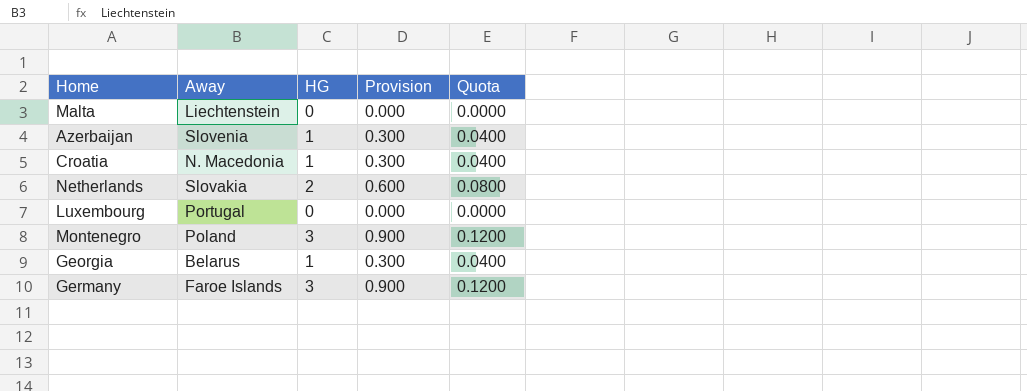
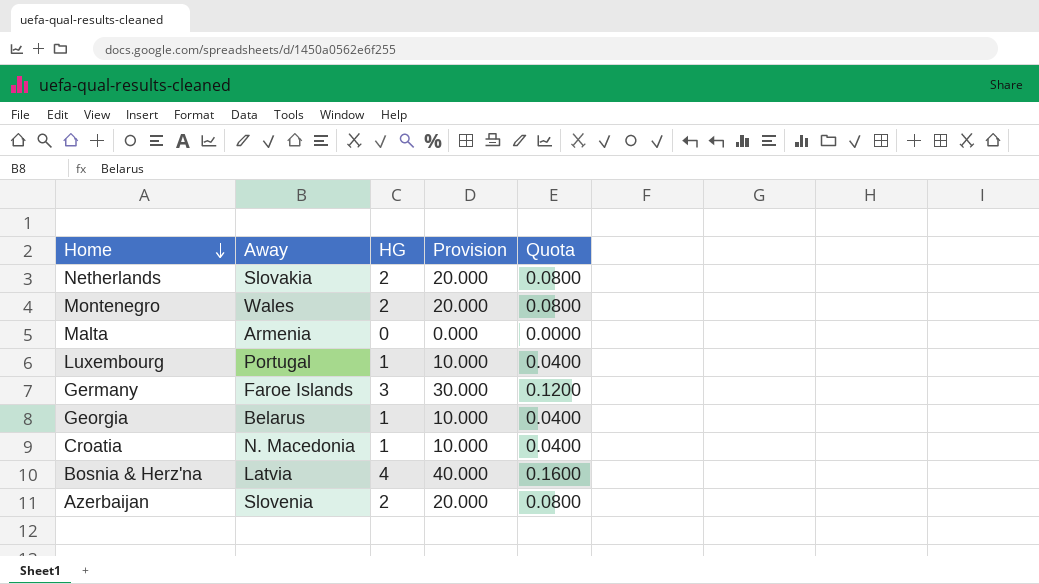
row order: none -> Home descending
column Provision | formula: [HG] * 0.3 -> [HG] * 10
Montenegro | Away: Poland -> Wales
Montenegro | HG: 3 -> 2
Montenegro | Quota: 0.1200 -> 0.0800
Malta | Away: Liechtenstein -> Armenia
Luxembourg | HG: 0 -> 1
Luxembourg | Quota: 0.0000 -> 0.0400
row Bosnia & Herz'na: none -> Latvia | 4 | 40.000 | 0.1600
Azerbaijan | HG: 1 -> 2
Azerbaijan | Quota: 0.0400 -> 0.0800

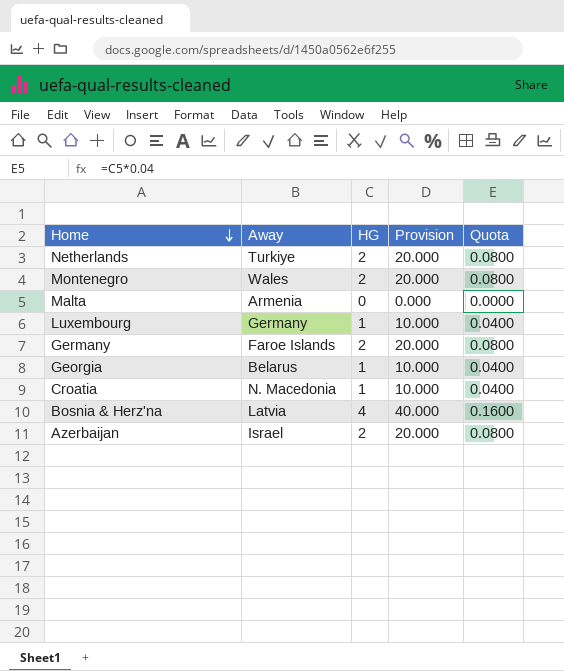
Netherlands | Away: Slovakia -> Turkiye
Luxembourg | Away: Portugal -> Germany
Germany | HG: 3 -> 2
Germany | Provision: 30.000 -> 20.000
Germany | Quota: 0.1200 -> 0.0800
Azerbaijan | Away: Slovenia -> Israel

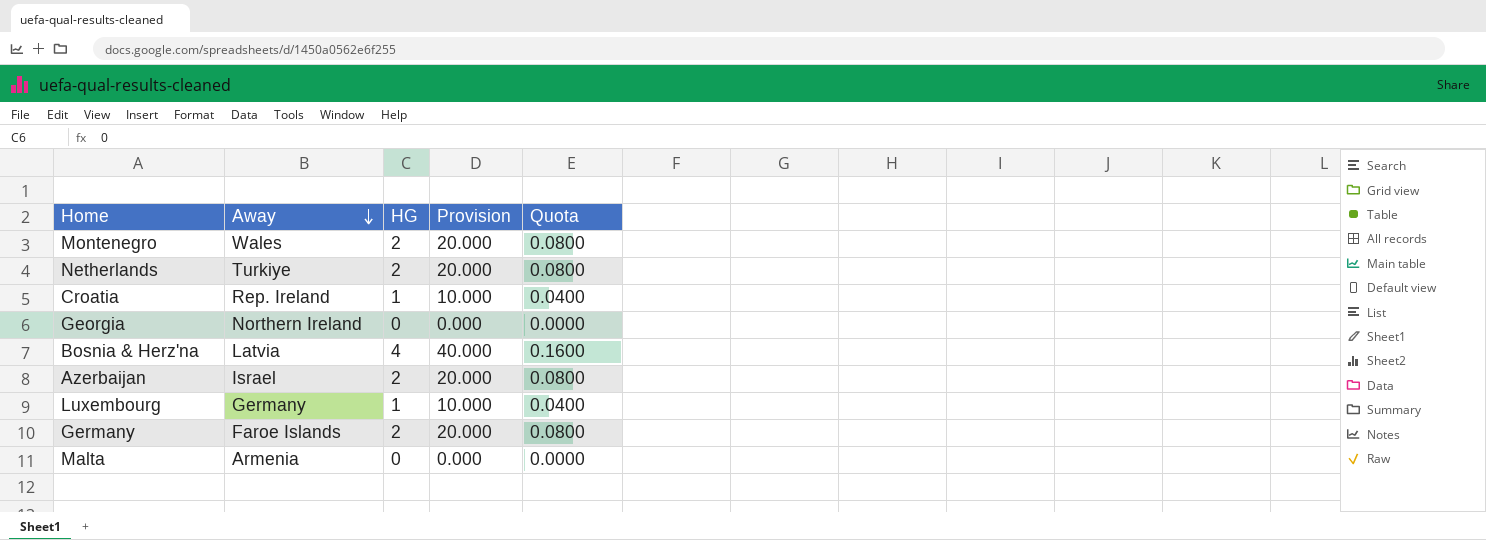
row order: Home descending -> Away descending
Croatia | Away: N. Macedonia -> Rep. Ireland
Georgia | Away: Belarus -> Northern Ireland
Georgia | HG: 1 -> 0
Georgia | Provision: 10.000 -> 0.000
Georgia | Quota: 0.0400 -> 0.0000

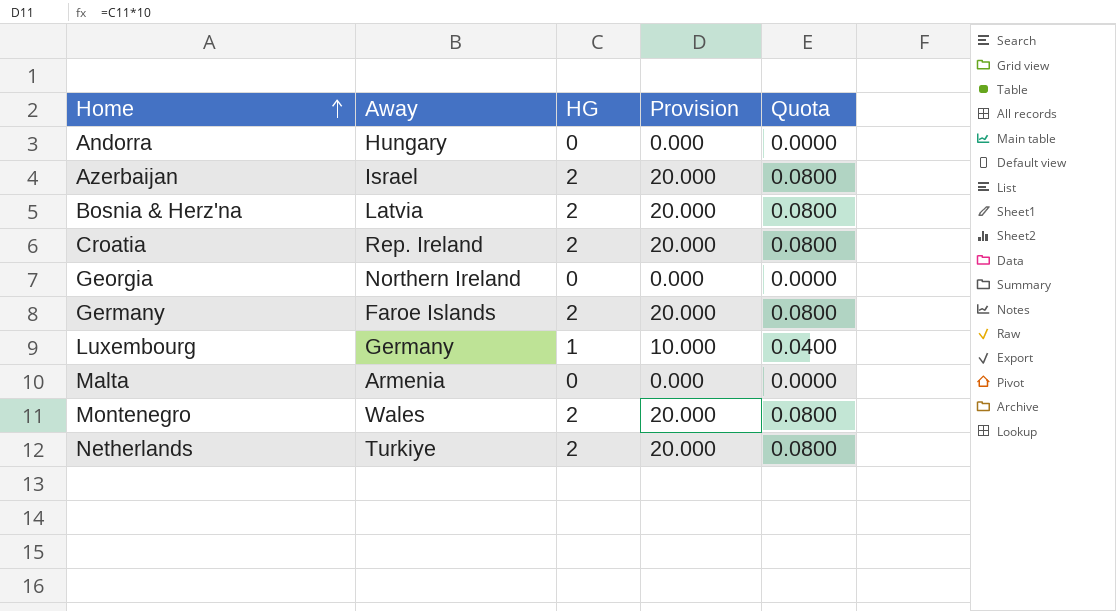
row order: Away descending -> Home ascending
row Andorra: none -> Hungary | 0 | 0.000 | 0.0000
Bosnia & Herz'na | HG: 4 -> 2
Bosnia & Herz'na | Provision: 40.000 -> 20.000
Bosnia & Herz'na | Quota: 0.1600 -> 0.0800
Croatia | HG: 1 -> 2
Croatia | Provision: 10.000 -> 20.000
Croatia | Quota: 0.0400 -> 0.0800

